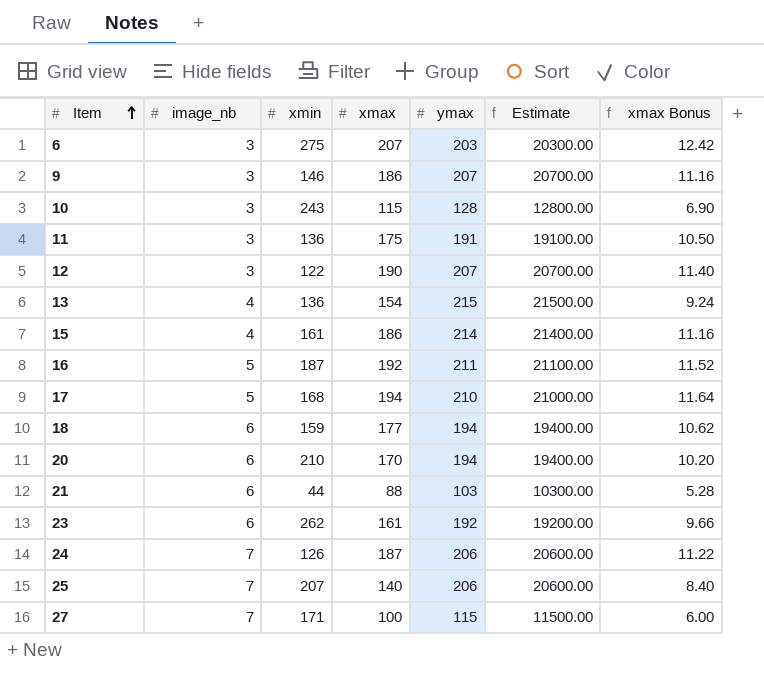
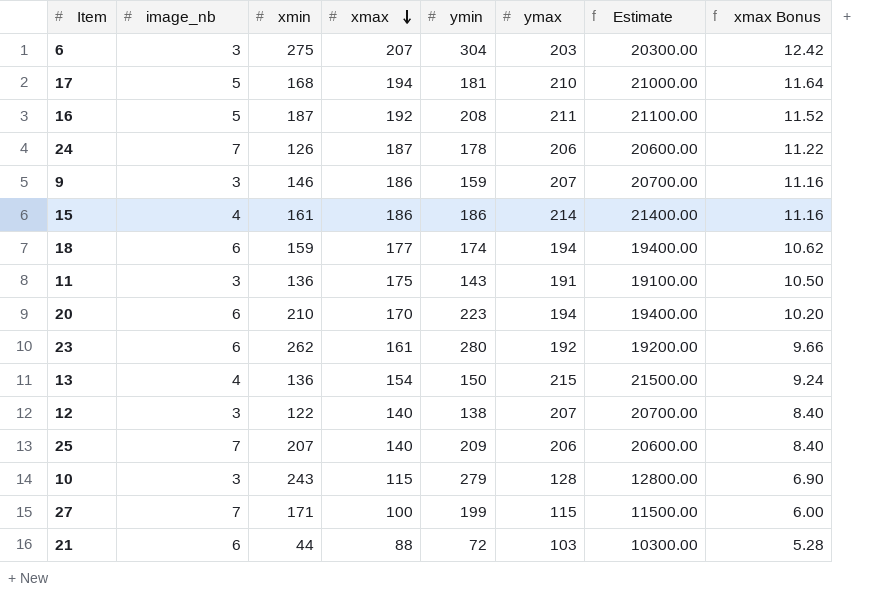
row order: Item ascending -> xmax descending
column ymin | position: none -> 5
12 | xmax: 190 -> 140
12 | xmax Bonus: 11.40 -> 8.40

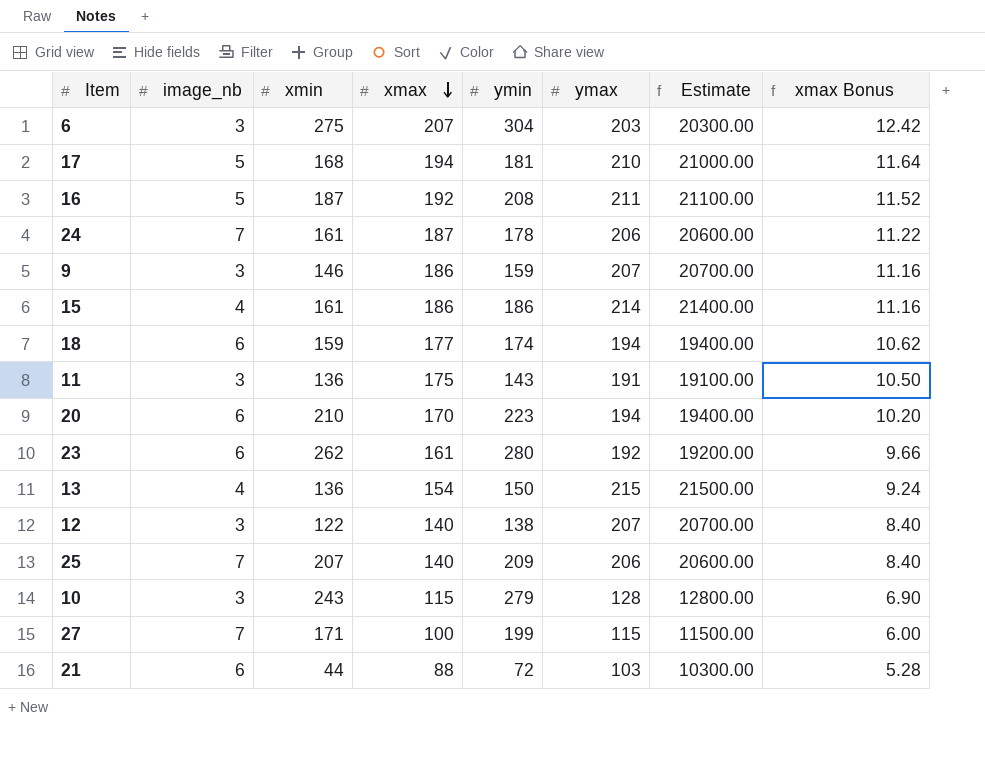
24 | xmin: 126 -> 161

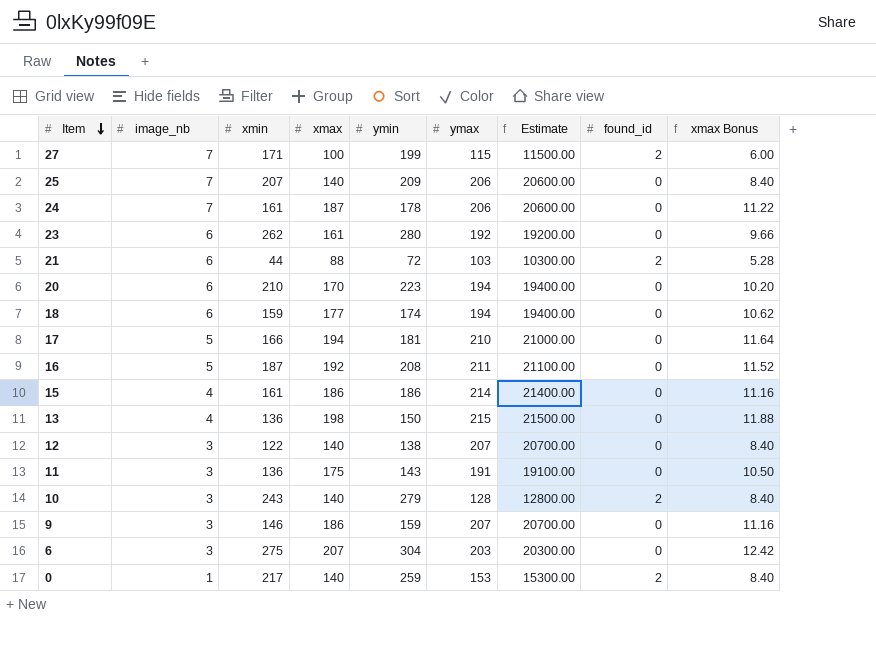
row order: xmax descending -> Item descending
column found_id | position: none -> 8
17 | xmin: 168 -> 166
13 | xmax: 154 -> 198
13 | xmax Bonus: 9.24 -> 11.88
10 | xmax: 115 -> 140
10 | xmax Bonus: 6.90 -> 8.40
row 0: none -> 1 | 217 | 140 | 259 | 153 | 15300.00 | 2 | 8.40

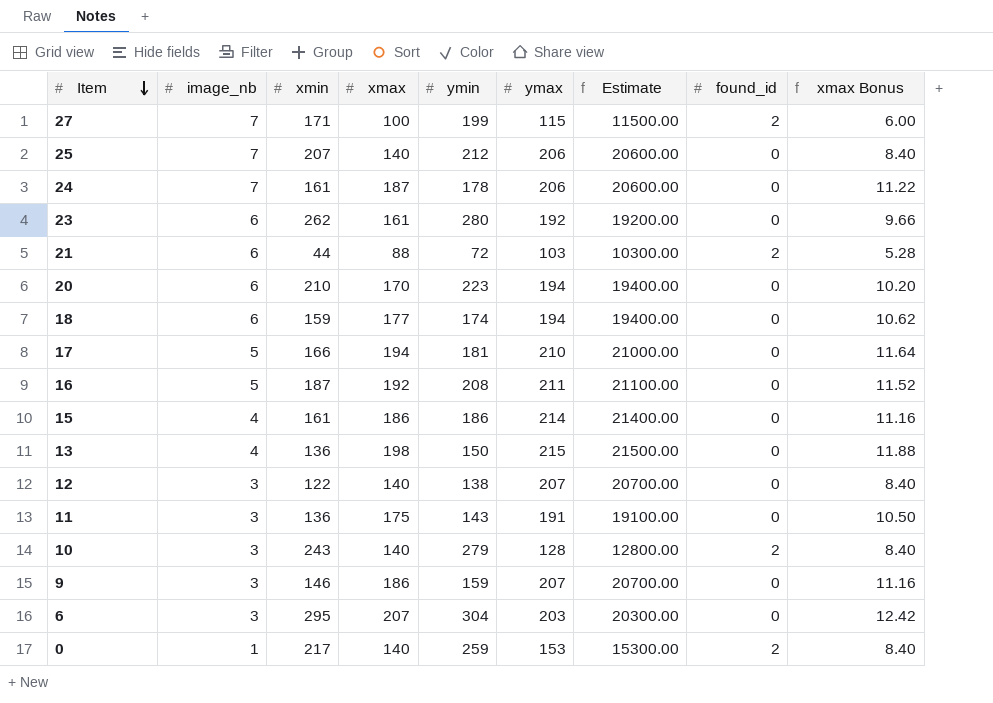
25 | ymin: 209 -> 212
6 | xmin: 275 -> 295

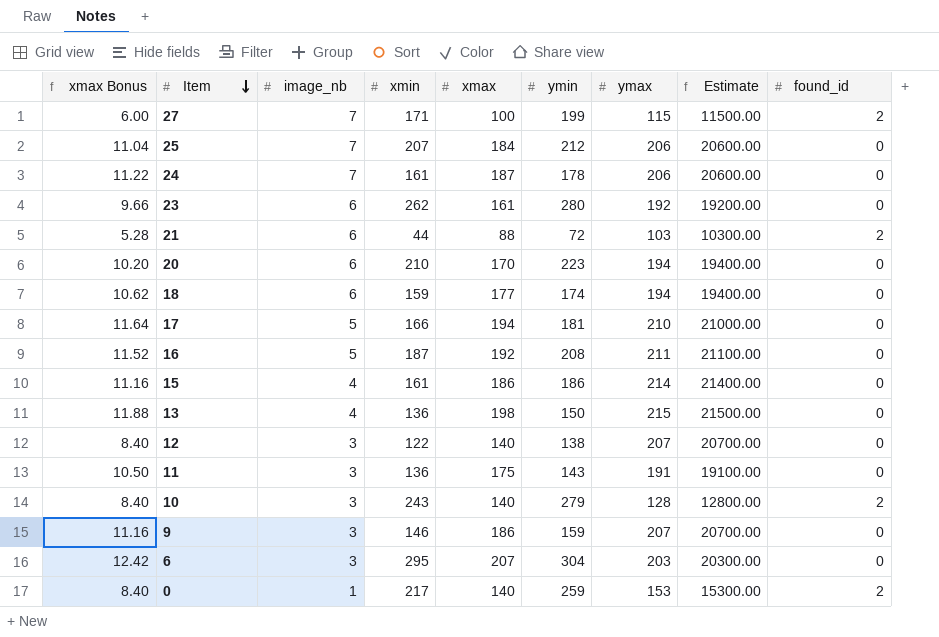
column xmax Bonus | position: 9 -> 1
25 | xmax Bonus: 8.40 -> 11.04
25 | xmax: 140 -> 184

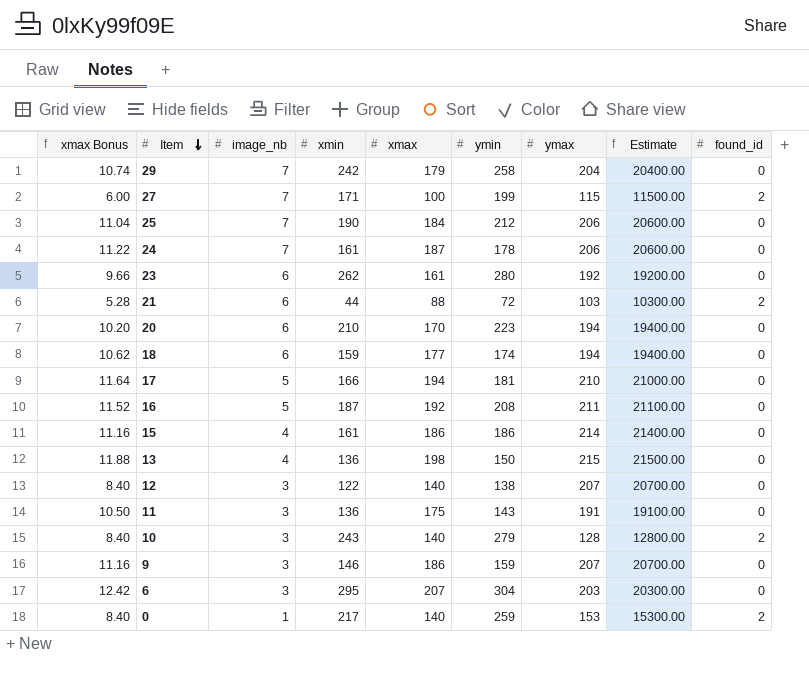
row 29: none -> 10.74 | 7 | 242 | 179 | 258 | 204 | 20400.00 | 0
25 | xmin: 207 -> 190

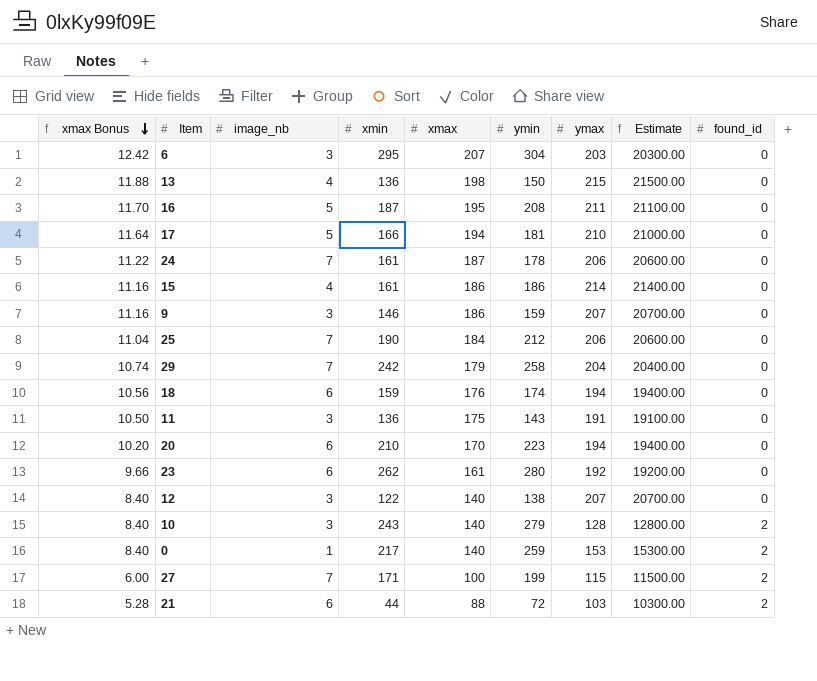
row order: Item descending -> xmax Bonus descending
16 | xmax Bonus: 11.52 -> 11.70
16 | xmax: 192 -> 195
18 | xmax Bonus: 10.62 -> 10.56
18 | xmax: 177 -> 176

